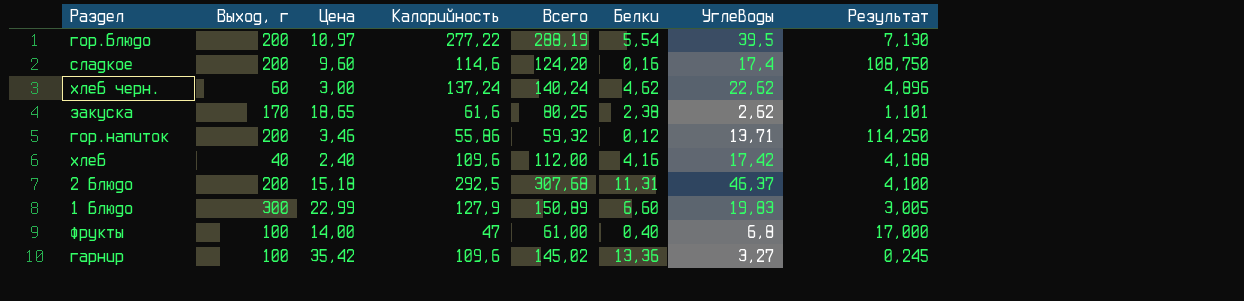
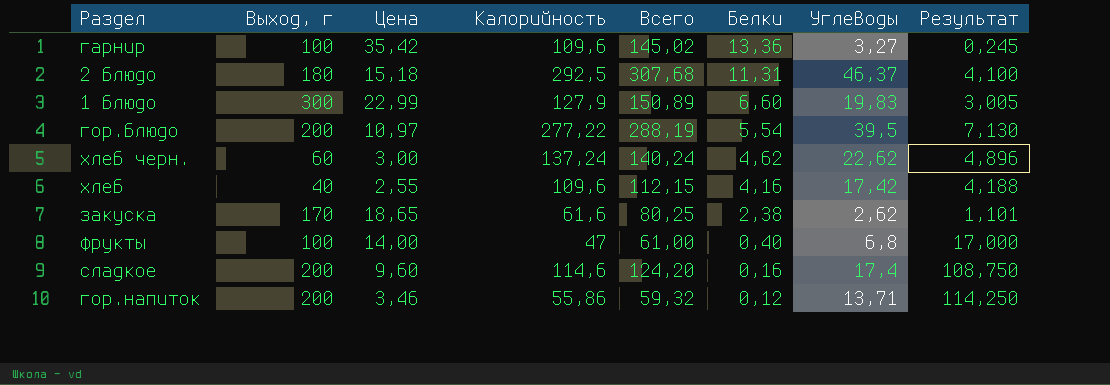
row order: none -> Белки descending
2 блюдо | Выход, г: 200 -> 180
хлеб | Цена: 2,40 -> 2,55
хлеб | Всего: 112,00 -> 112,15

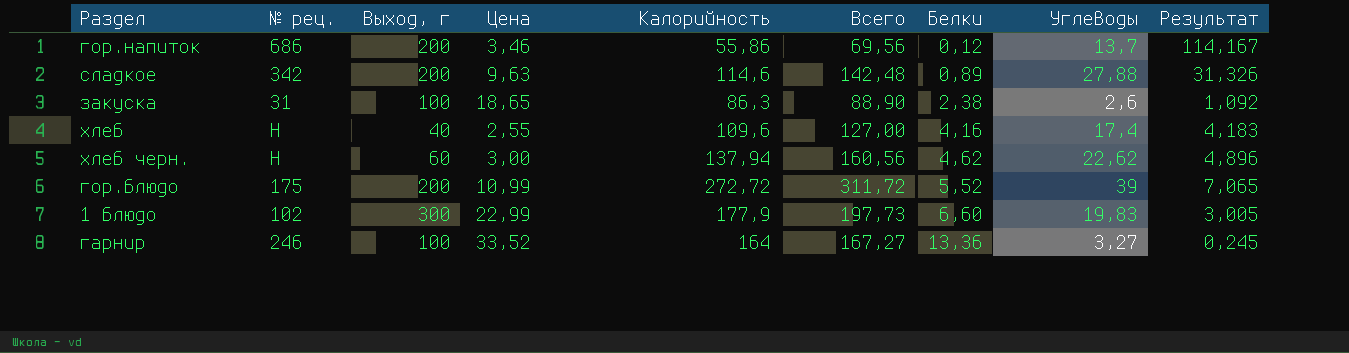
row order: Белки descending -> Белки ascending
column № рец. | position: none -> 2
column Всего | formula: [Цена] + [Калорийность] -> [Калорийность] + [Углеводы]
row 2 блюдо: 180 | 15,18 | 292,5 | 307,68 | 11,31 | 46,37 | 4,100 -> none
row фрукты: 100 | 14,00 | 47 | 61,00 | 0,40 | 6,8 | 17,000 -> none
гор.напиток | Углеводы: 13,71 -> 13,7
гор.напиток | Результат: 114,250 -> 114,167
сладкое | Цена: 9,60 -> 9,63
сладкое | Белки: 0,16 -> 0,89
сладкое | Углеводы: 17,4 -> 27,88
сладкое | Результат: 108,750 -> 31,326
закуска | Выход, г: 170 -> 100
закуска | Калорийность: 61,6 -> 86,3
закуска | Углеводы: 2,62 -> 2,6
закуска | Результат: 1,101 -> 1,092
хлеб | Углеводы: 17,42 -> 17,4
хлеб | Результат: 4,188 -> 4,183
хлеб черн. | Калорийность: 137,24 -> 137,94
гор.блюдо | Цена: 10,97 -> 10,99
гор.блюдо | Калорийность: 277,22 -> 272,72
гор.блюдо | Белки: 5,54 -> 5,52
гор.блюдо | Углеводы: 39,5 -> 39
гор.блюдо | Результат: 7,130 -> 7,065
1 блюдо | Калорийность: 127,9 -> 177,9
гарнир | Цена: 35,42 -> 33,52
гарнир | Калорийность: 109,6 -> 164

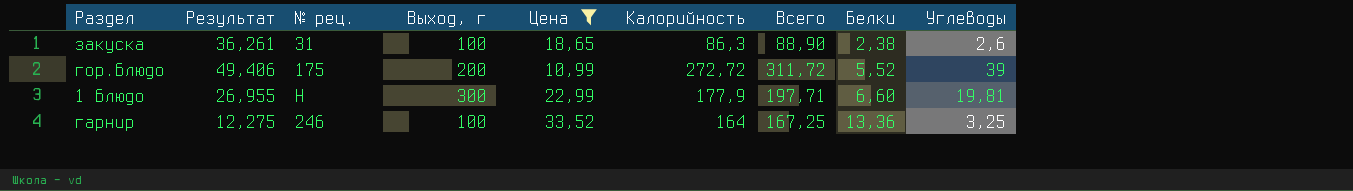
filter: none -> Цена >= 10,99
column Результат | formula: [Углеводы] / [Белки] -> [Калорийность] / [Белки]
column Результат | position: 9 -> 2
1 блюдо | № рец.: 102 -> Н
1 блюдо | Всего: 197,73 -> 197,71
1 блюдо | Углеводы: 19,83 -> 19,81
гарнир | Всего: 167,27 -> 167,25
гарнир | Углеводы: 3,27 -> 3,25

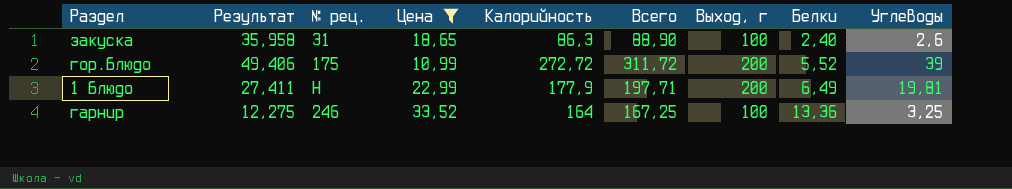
column Выход, г | position: 4 -> 7
закуска | Результат: 36,261 -> 35,958
закуска | Белки: 2,38 -> 2,40
1 блюдо | Результат: 26,955 -> 27,411
1 блюдо | Выход, г: 300 -> 200
1 блюдо | Белки: 6,60 -> 6,49

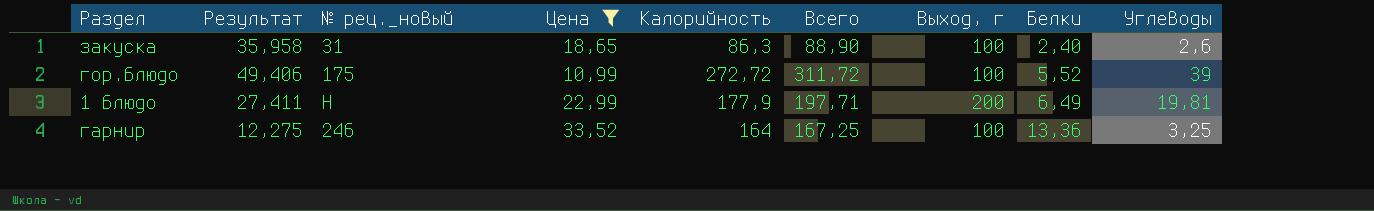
column name: № рец. -> № рец._новый
гор.блюдо | Выход, г: 200 -> 100

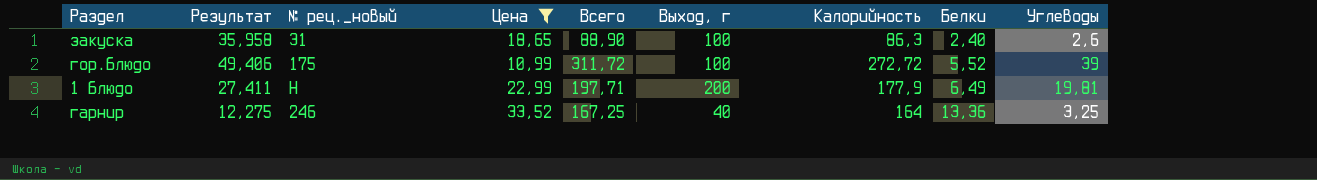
column Калорийность | position: 5 -> 7
гарнир | Выход, г: 100 -> 40

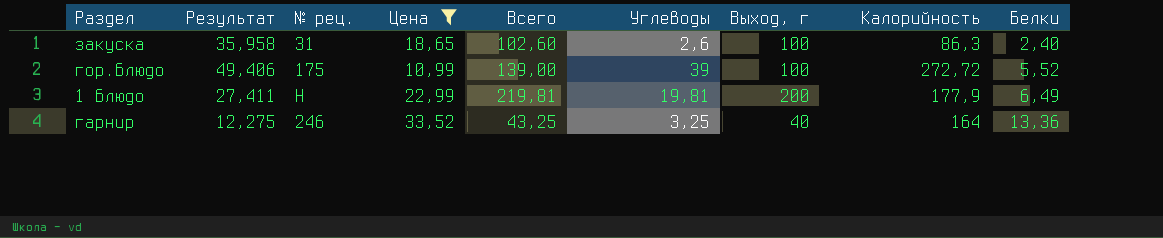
column name: № рец._новый -> № рец.
column Всего | formula: [Калорийность] + [Углеводы] -> [Углеводы] + [Выход, г]
column Углеводы | position: 9 -> 6

